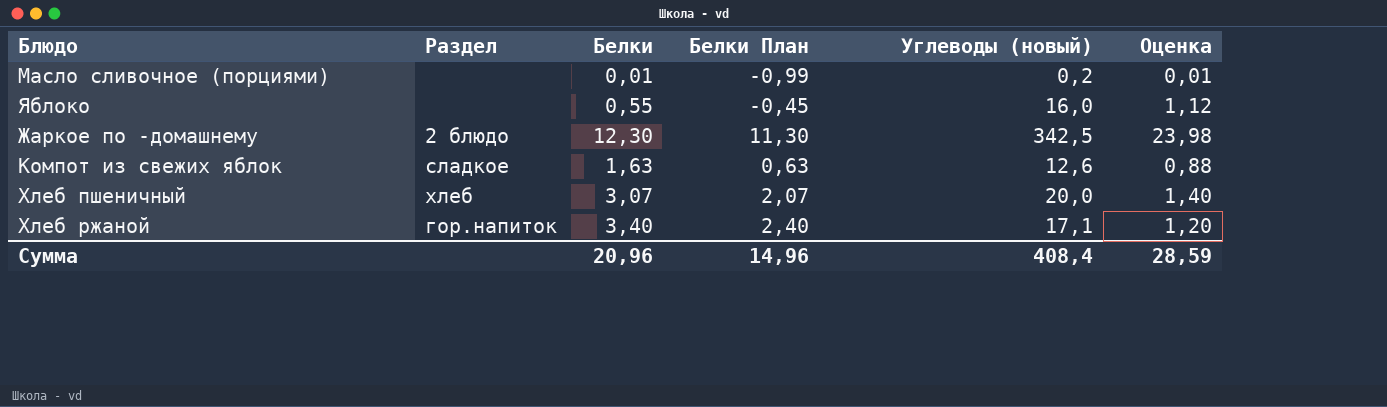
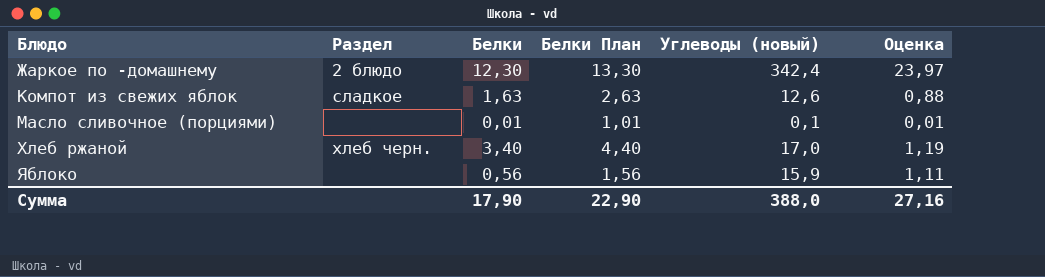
row order: none -> Блюдо ascending
column Белки План | formula: [Белки] - 1 -> [Белки] + 1
row Хлеб пшеничный: хлеб | 3,07 | 2,07 | 20,0 | 1,40 -> none
Жаркое по -домашнему | Углеводы (новый): 342,5 -> 342,4
Жаркое по -домашнему | Оценка: 23,98 -> 23,97
Масло сливочное (порциями) | Углеводы (новый): 0,2 -> 0,1
Хлеб ржаной | Раздел: гор.напиток -> хлеб черн.
Хлеб ржаной | Углеводы (новый): 17,1 -> 17,0
Хлеб ржаной | Оценка: 1,20 -> 1,19
Яблоко | Белки: 0,55 -> 0,56
Яблоко | Углеводы (новый): 16,0 -> 15,9
Яблоко | Оценка: 1,12 -> 1,11
Сумма | Белки: 20,96 -> 17,90
Сумма | Белки План: 14,96 -> 22,90
Сумма | Углеводы (новый): 408,4 -> 388,0
Сумма | Оценка: 28,59 -> 27,16

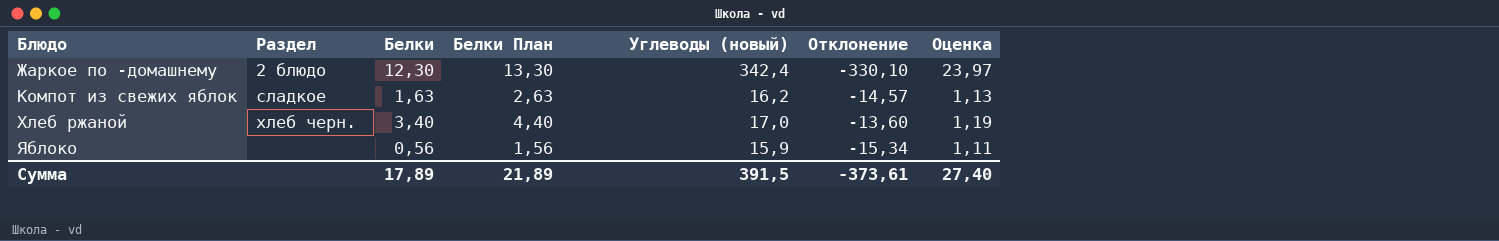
column Отклонение | formula: none -> [Белки] - [Углеводы (новый)]
row Масло сливочное (порциями): none | 0,01 | 1,01 | 0,1 | 0,01 -> none
Компот из свежих яблок | Углеводы (новый): 12,6 -> 16,2
Компот из свежих яблок | Оценка: 0,88 -> 1,13
Сумма | Белки: 17,90 -> 17,89
Сумма | Белки План: 22,90 -> 21,89
Сумма | Углеводы (новый): 388,0 -> 391,5
Сумма | Оценка: 27,16 -> 27,40

